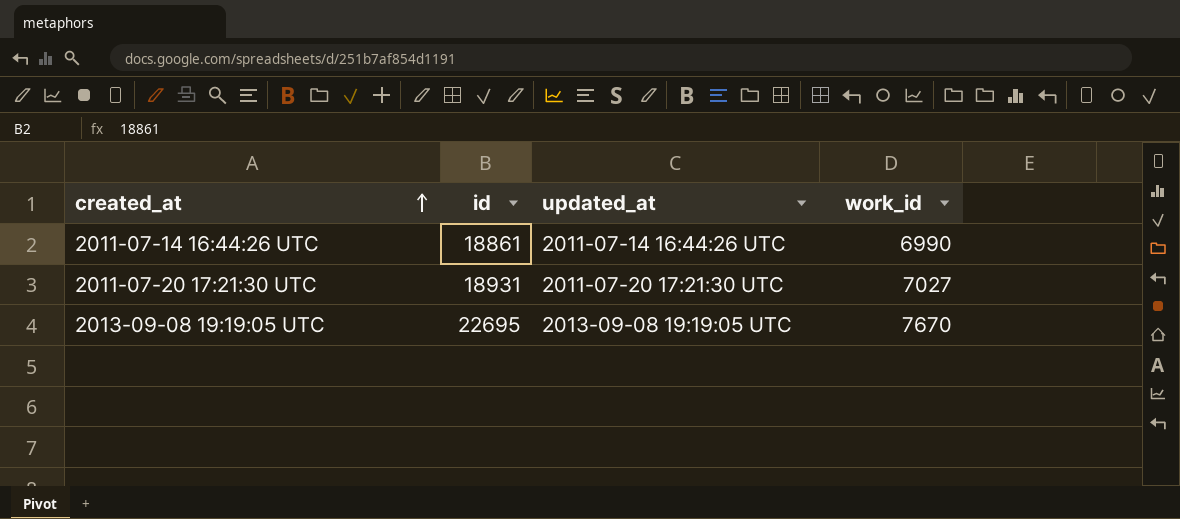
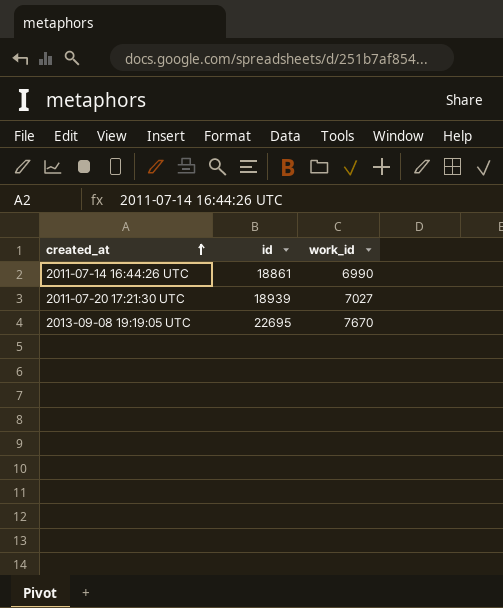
column updated_at | position: 3 -> none
2011-07-20 17:21:30 UTC | id: 18931 -> 18939

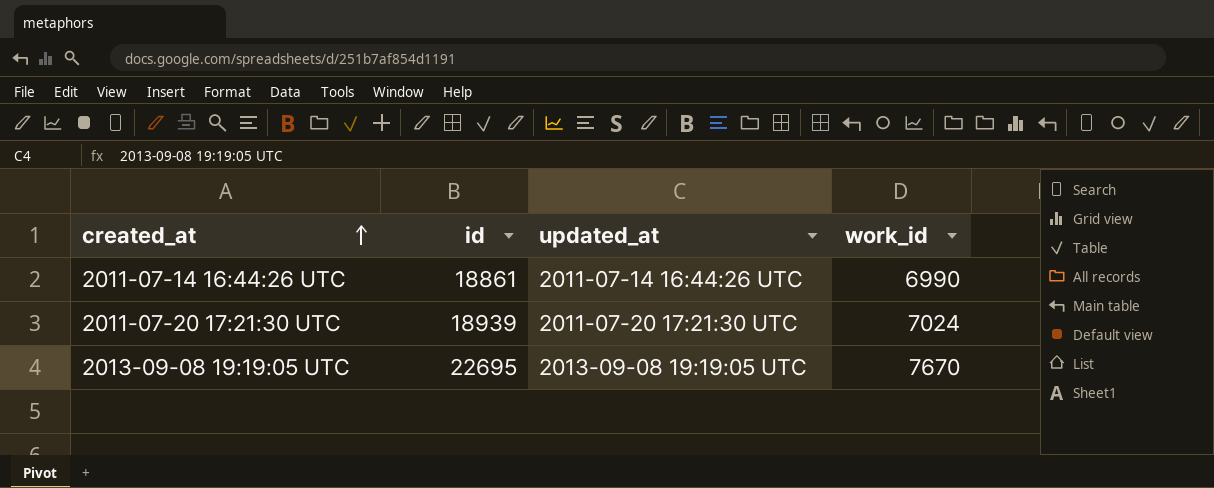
column updated_at | position: none -> 3
2011-07-20 17:21:30 UTC | work_id: 7027 -> 7024

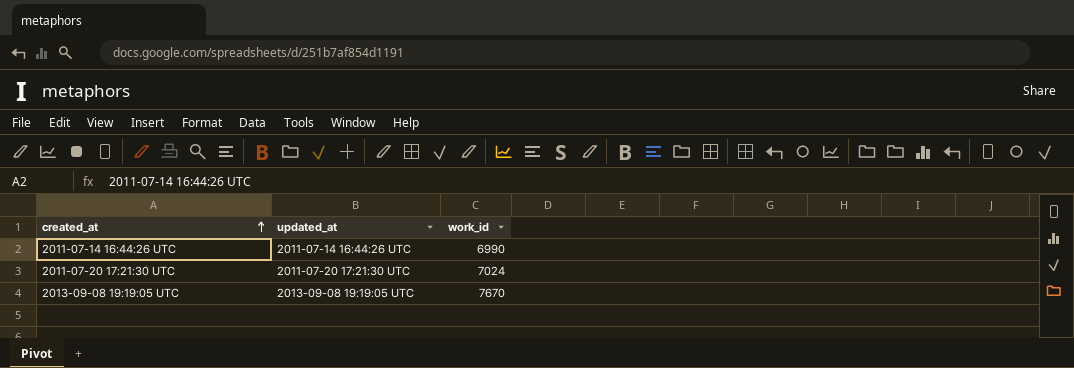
column id | position: 2 -> none

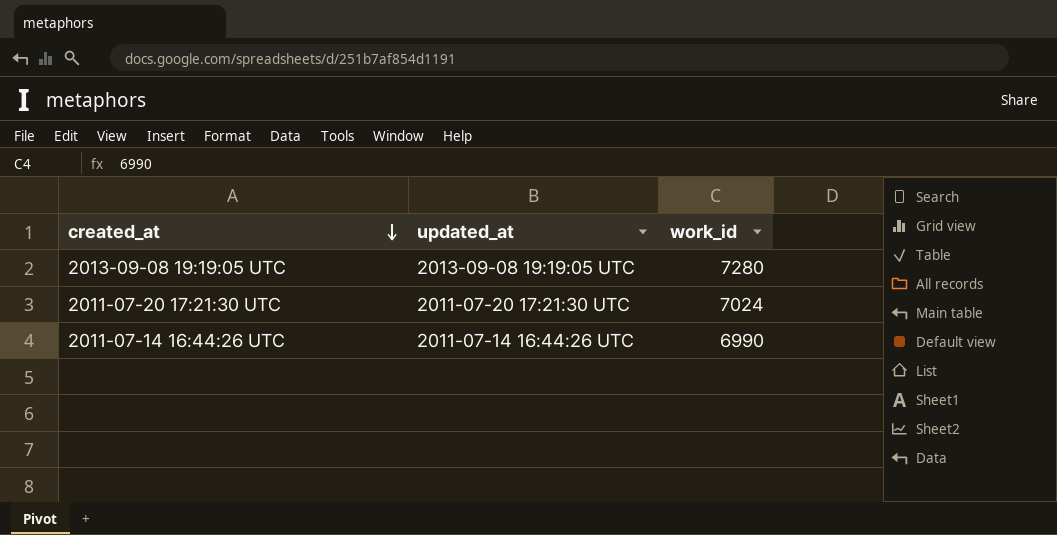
row order: created_at ascending -> created_at descending
2013-09-08 19:19:05 UTC | work_id: 7670 -> 7280

